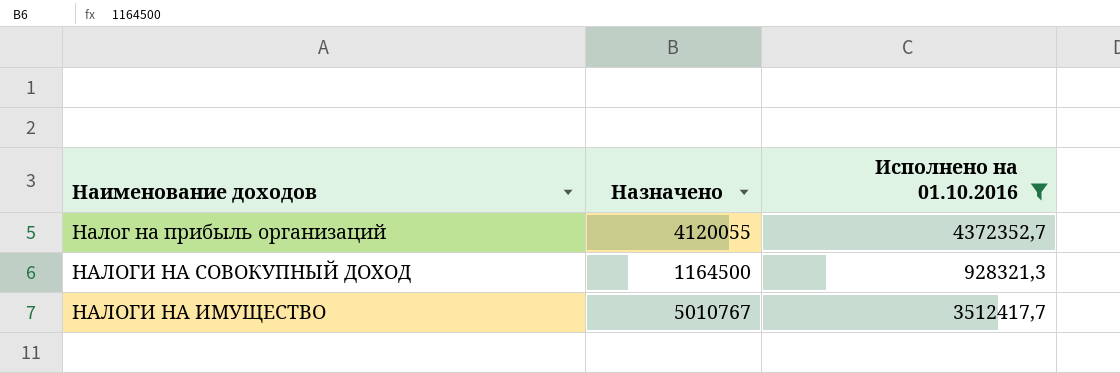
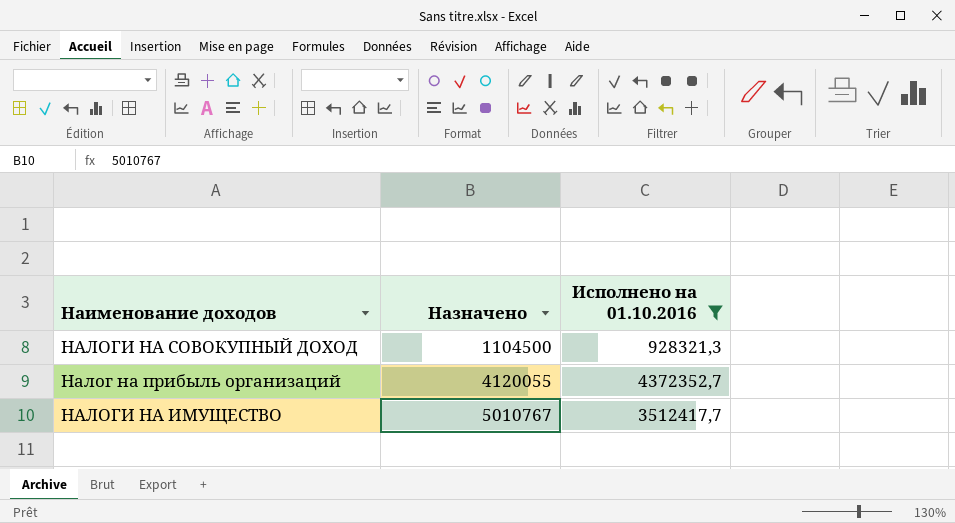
row order: none -> Назначено ascending
НАЛОГИ НА СОВОКУПНЫЙ ДОХОД | Назначено: 1164500 -> 1104500

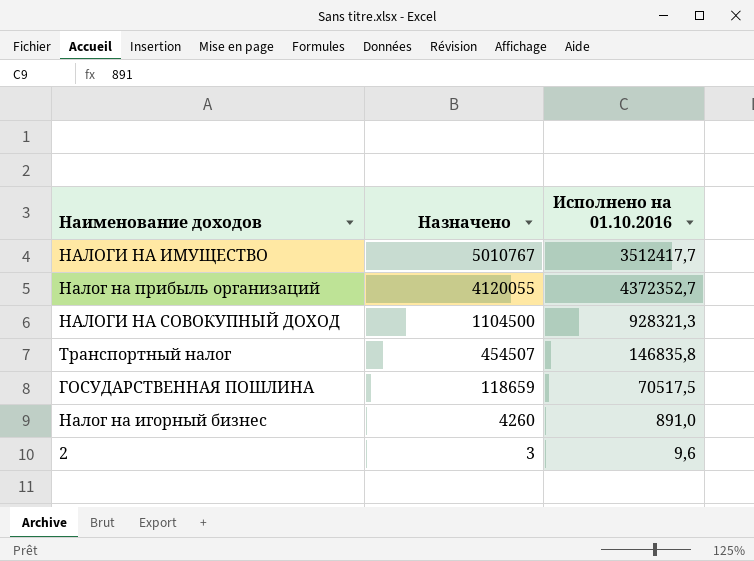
filter: Исполнено на 01.10.2016 >= 928321,3 -> none
row order: Назначено ascending -> Назначено descending

